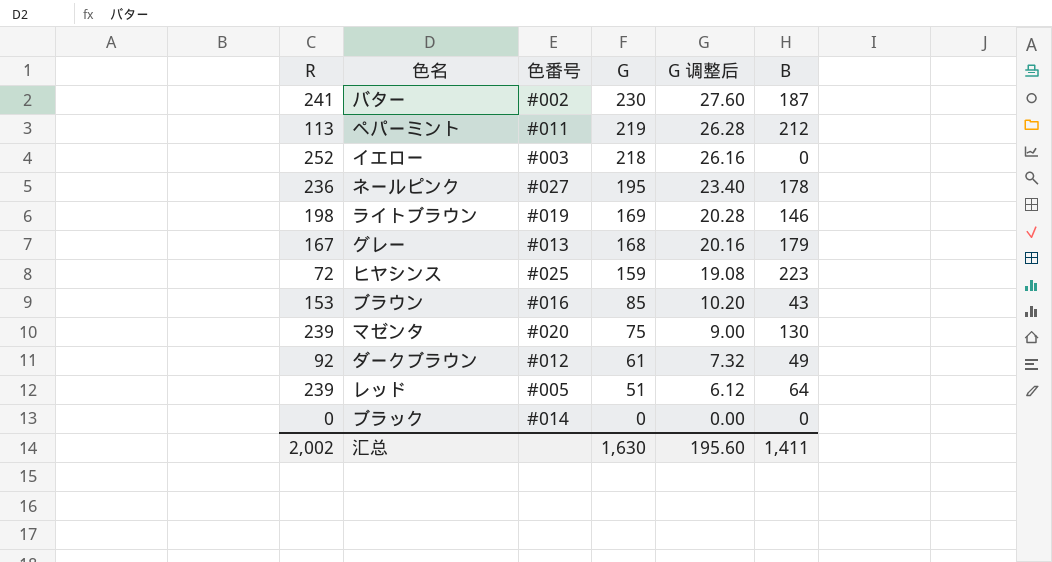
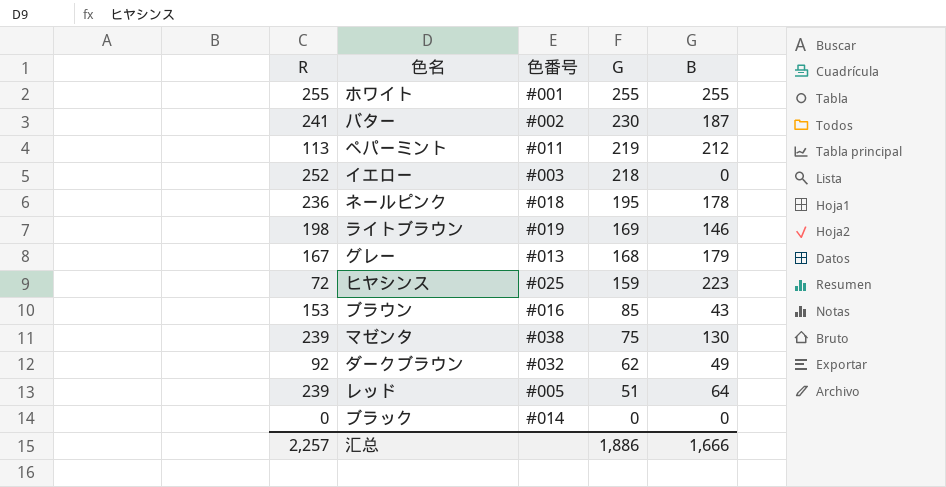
column G 调整后 | formula: [G] * 0.12 -> none
row ホワイト: none -> 255 | #001 | 255 | 255
ネールピンク | 色番号: #027 -> #018
マゼンタ | 色番号: #020 -> #038
ダークブラウン | 色番号: #012 -> #032
ダークブラウン | G: 61 -> 62
汇总 | R: 2,002 -> 2,257
汇总 | G: 1,630 -> 1,886
汇总 | B: 1,411 -> 1,666

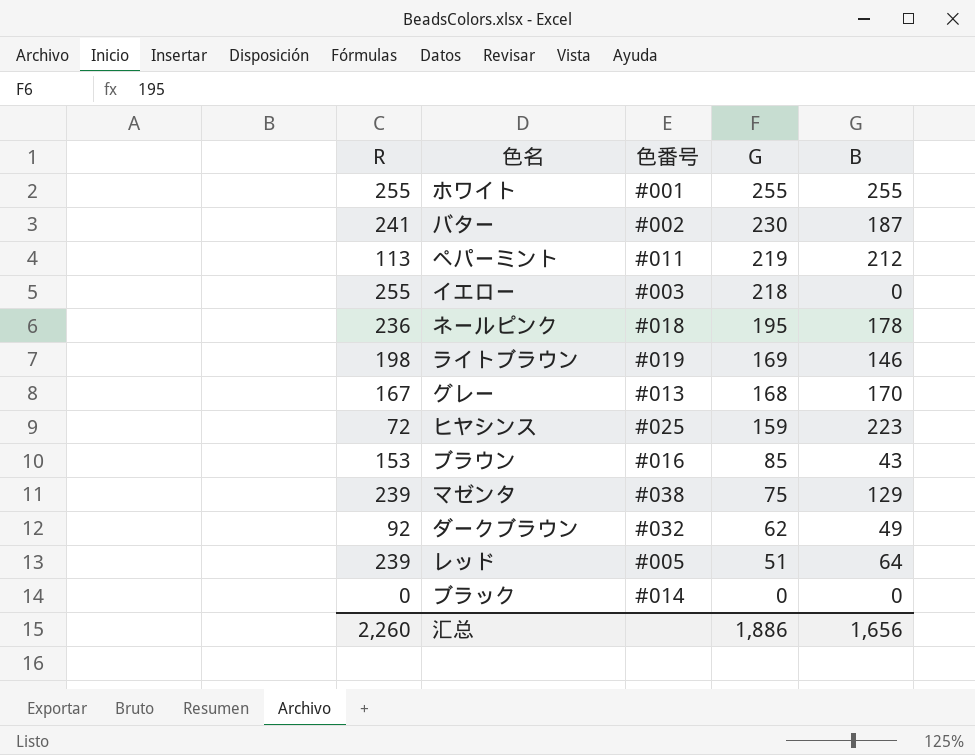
イエロー | R: 252 -> 255
グレー | B: 179 -> 170
マゼンタ | B: 130 -> 129
汇总 | R: 2,257 -> 2,260
汇总 | B: 1,666 -> 1,656

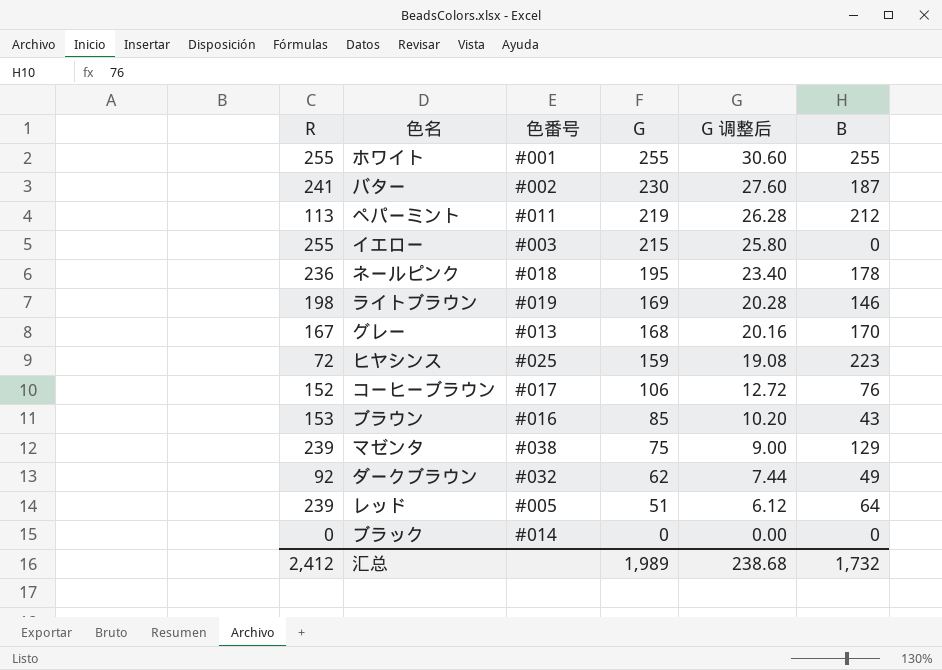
column G 调整后 | formula: none -> [G] * 0.12
イエロー | G: 218 -> 215
row コーヒーブラウン: none -> 152 | #017 | 106 | 12.72 | 76
汇总 | R: 2,260 -> 2,412
汇总 | G: 1,886 -> 1,989
汇总 | B: 1,656 -> 1,732

